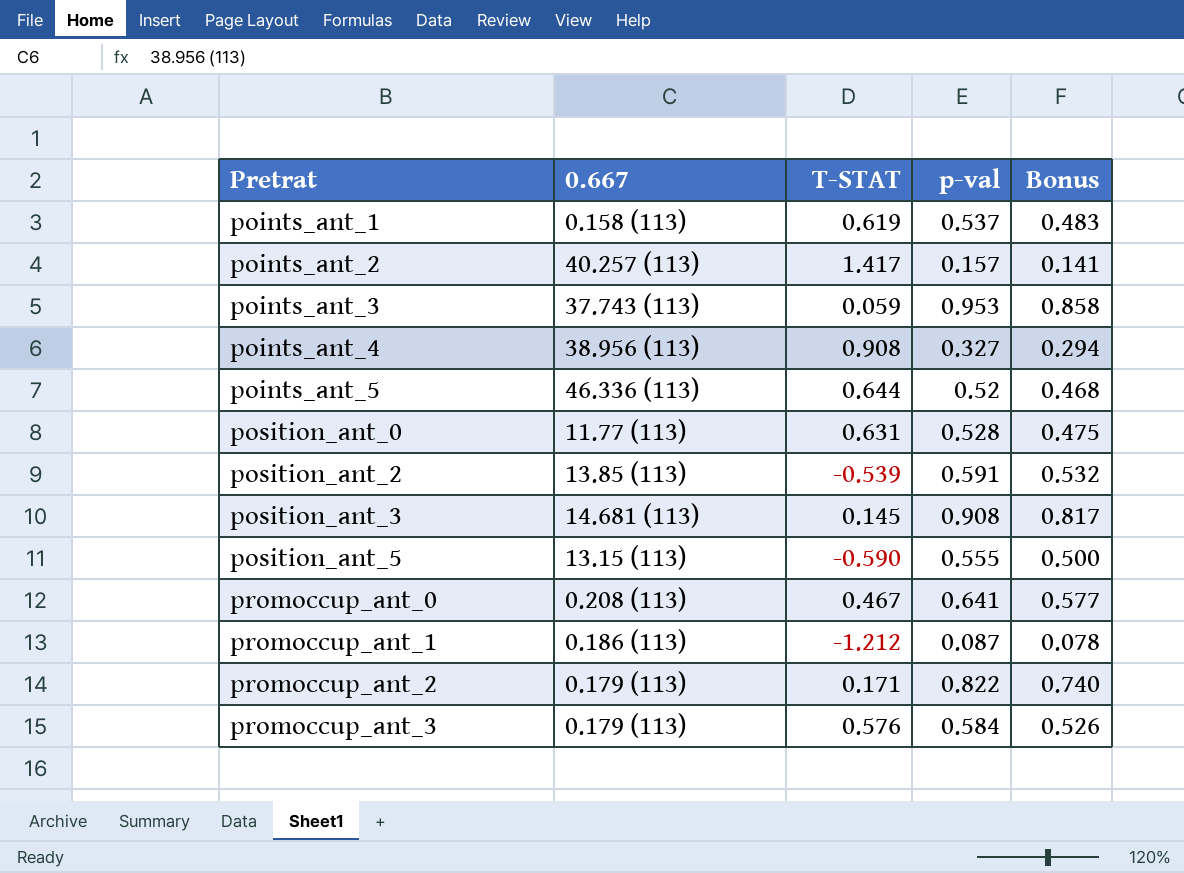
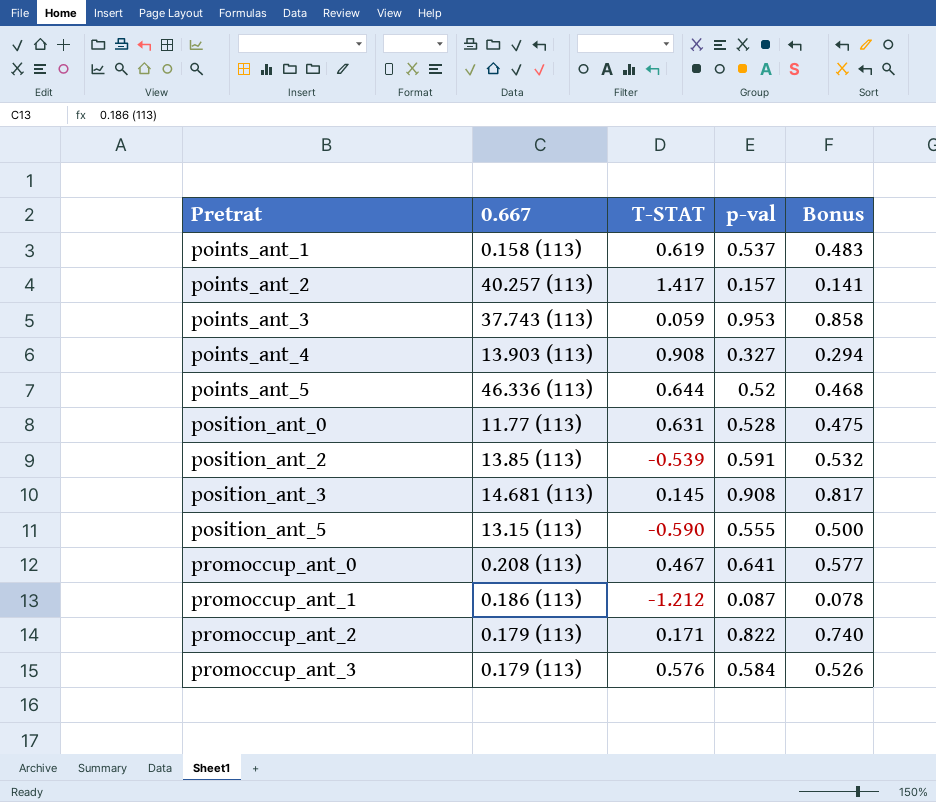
points_ant_4 | 0.667: 38.956 (113) -> 13.903 (113)

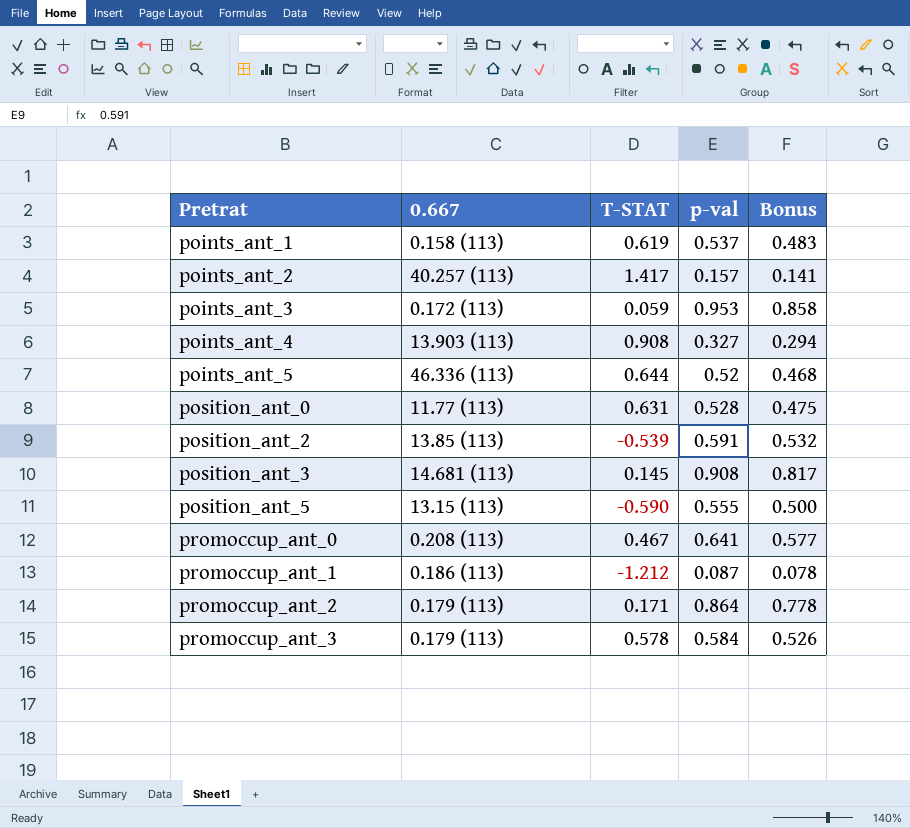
points_ant_3 | 0.667: 37.743 (113) -> 0.172 (113)
promoccup_ant_2 | p-val: 0.822 -> 0.864
promoccup_ant_2 | Bonus: 0.740 -> 0.778
promoccup_ant_3 | T-STAT: 0.576 -> 0.578

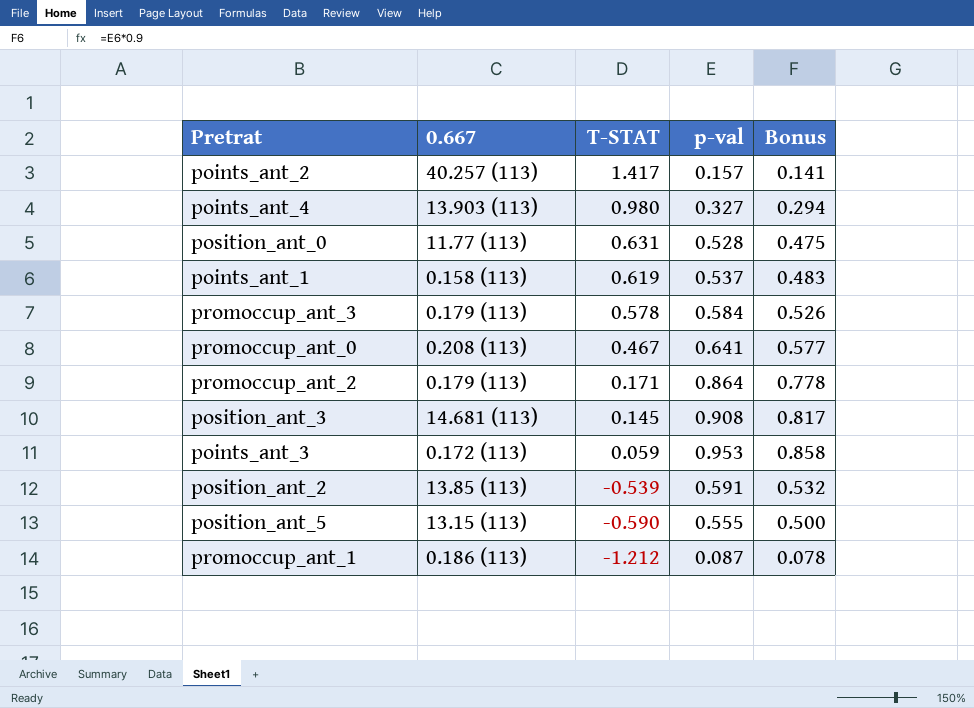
row order: Pretrat ascending -> T-STAT descending
row points_ant_5: 46.336 (113) | 0.644 | 0.52 | 0.468 -> none
points_ant_4 | T-STAT: 0.908 -> 0.980

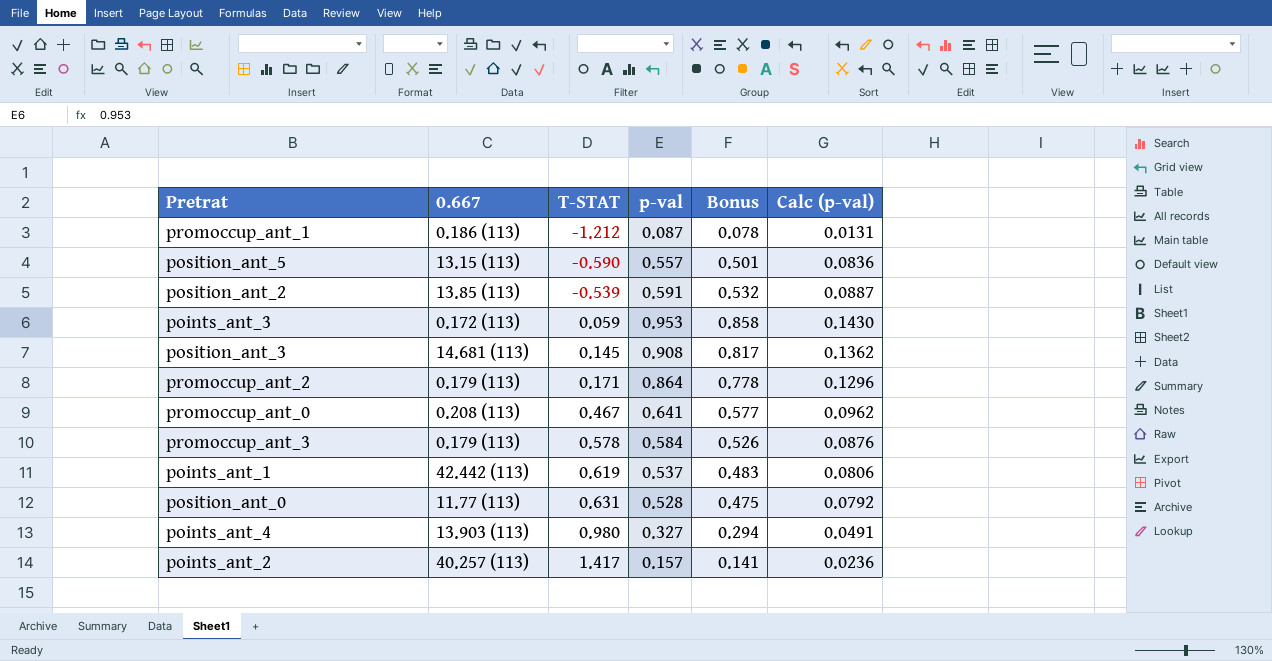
row order: T-STAT descending -> T-STAT ascending
column Calc (p-val) | formula: none -> [p-val] * 0.15
position_ant_5 | p-val: 0.555 -> 0.557
position_ant_5 | Bonus: 0.500 -> 0.501
points_ant_1 | 0.667: 0.158 (113) -> 42.442 (113)

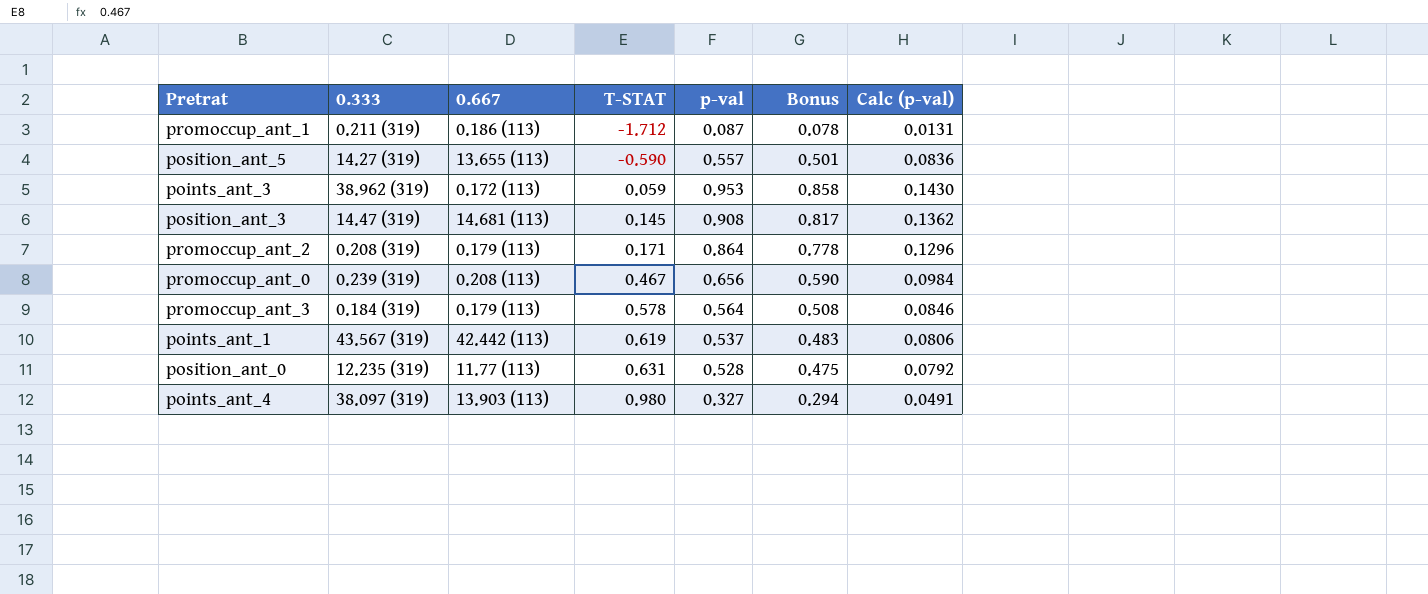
column 0.333 | position: none -> 2
row position_ant_2: 13.85 (113) | -0.539 | 0.591 | 0.532 | 0.0887 -> none
row points_ant_2: 40.257 (113) | 1.417 | 0.157 | 0.141 | 0.0236 -> none
promoccup_ant_1 | T-STAT: -1.212 -> -1.712
position_ant_5 | 0.667: 13.15 (113) -> 13.655 (113)
promoccup_ant_0 | p-val: 0.641 -> 0.656
promoccup_ant_0 | Bonus: 0.577 -> 0.590
promoccup_ant_0 | Calc (p-val): 0.0962 -> 0.0984
promoccup_ant_3 | p-val: 0.584 -> 0.564
promoccup_ant_3 | Bonus: 0.526 -> 0.508
promoccup_ant_3 | Calc (p-val): 0.0876 -> 0.0846

